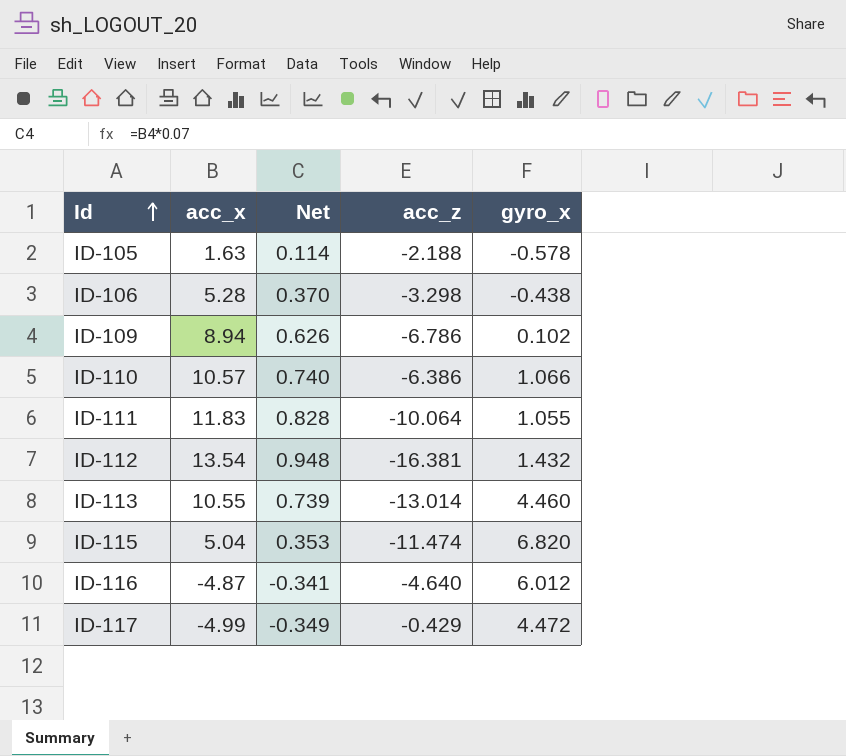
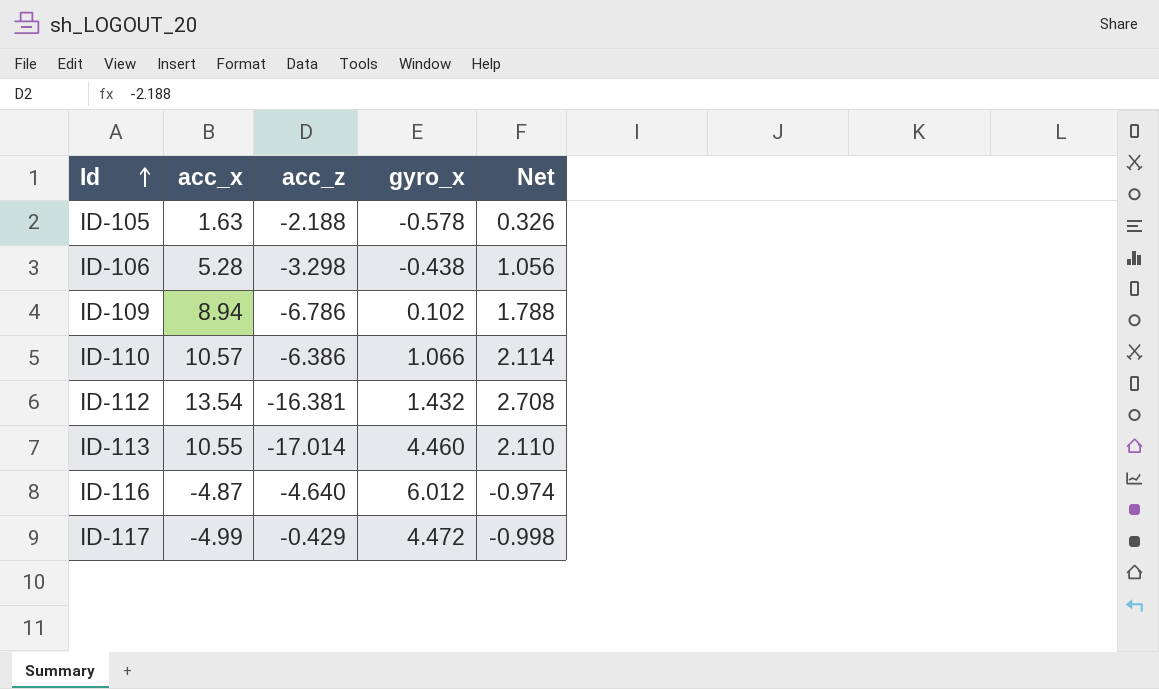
column Net | formula: [acc_x] * 0.07 -> [acc_x] * 0.2
column Net | position: 3 -> 5
row ID-111: 11.83 | 0.828 | -10.064 | 1.055 -> none
row ID-115: 5.04 | 0.353 | -11.474 | 6.820 -> none
ID-113 | acc_z: -13.014 -> -17.014

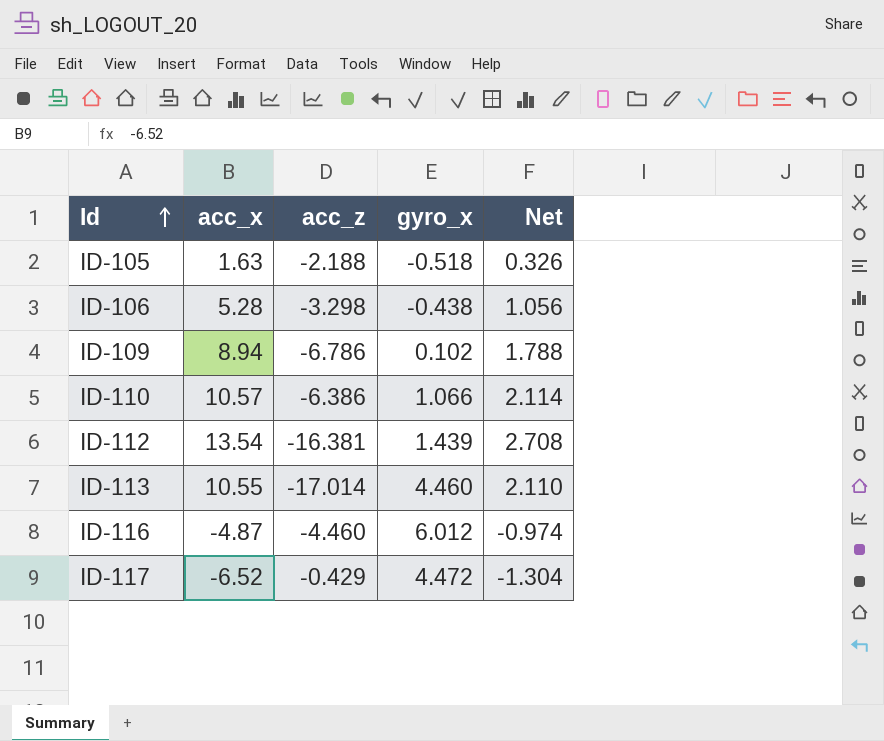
ID-105 | gyro_x: -0.578 -> -0.518
ID-112 | gyro_x: 1.432 -> 1.439
ID-116 | acc_z: -4.640 -> -4.460
ID-117 | acc_x: -4.99 -> -6.52
ID-117 | Net: -0.998 -> -1.304

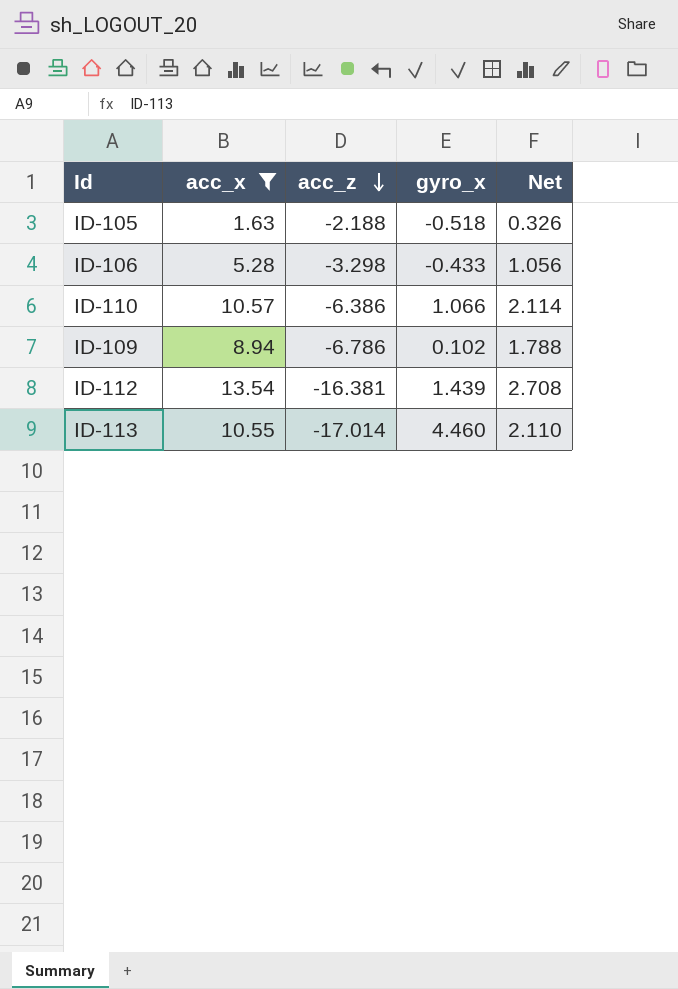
filter: none -> acc_x >= 1.63
row order: Id ascending -> acc_z descending
ID-106 | gyro_x: -0.438 -> -0.433

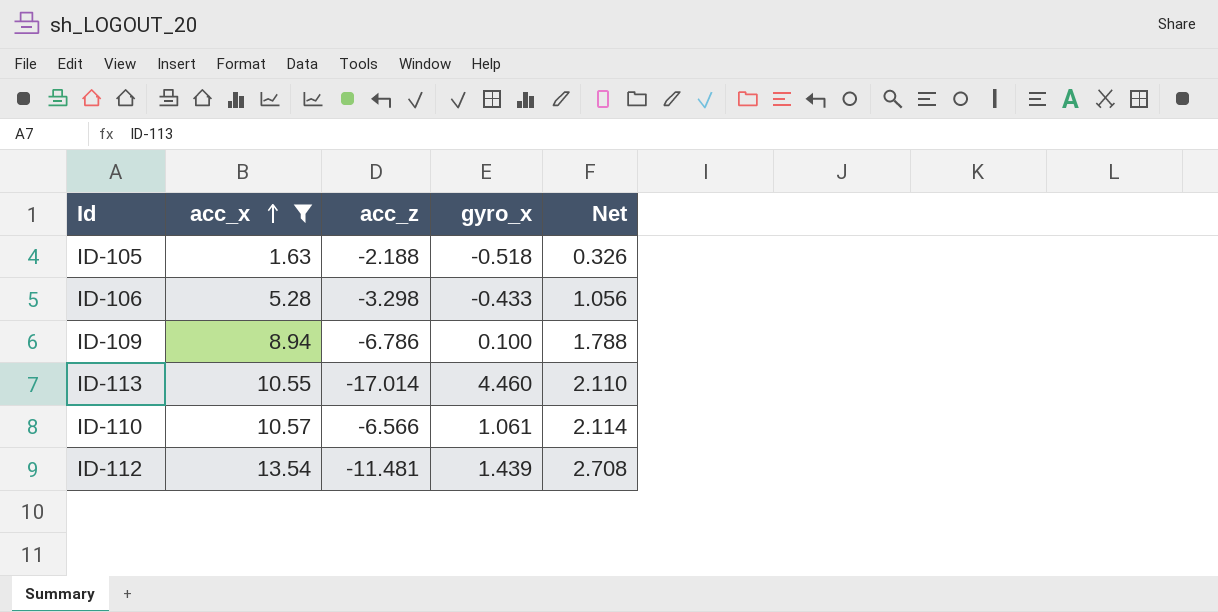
row order: acc_z descending -> acc_x ascending
ID-109 | gyro_x: 0.102 -> 0.100
ID-110 | acc_z: -6.386 -> -6.566
ID-110 | gyro_x: 1.066 -> 1.061
ID-112 | acc_z: -16.381 -> -11.481

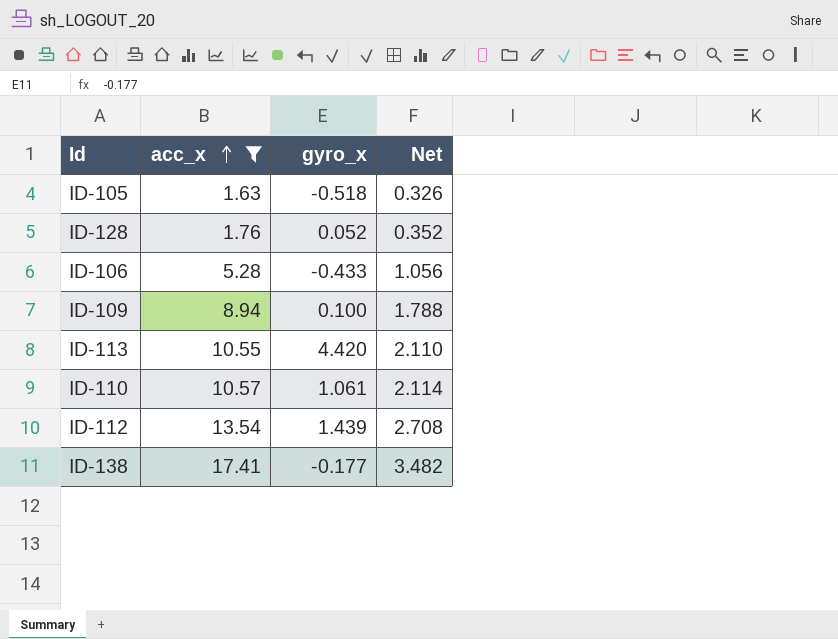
column acc_z | position: 3 -> none
row ID-128: none -> 1.76 | 0.052 | 0.352
ID-113 | gyro_x: 4.460 -> 4.420
row ID-138: none -> 17.41 | -0.177 | 3.482

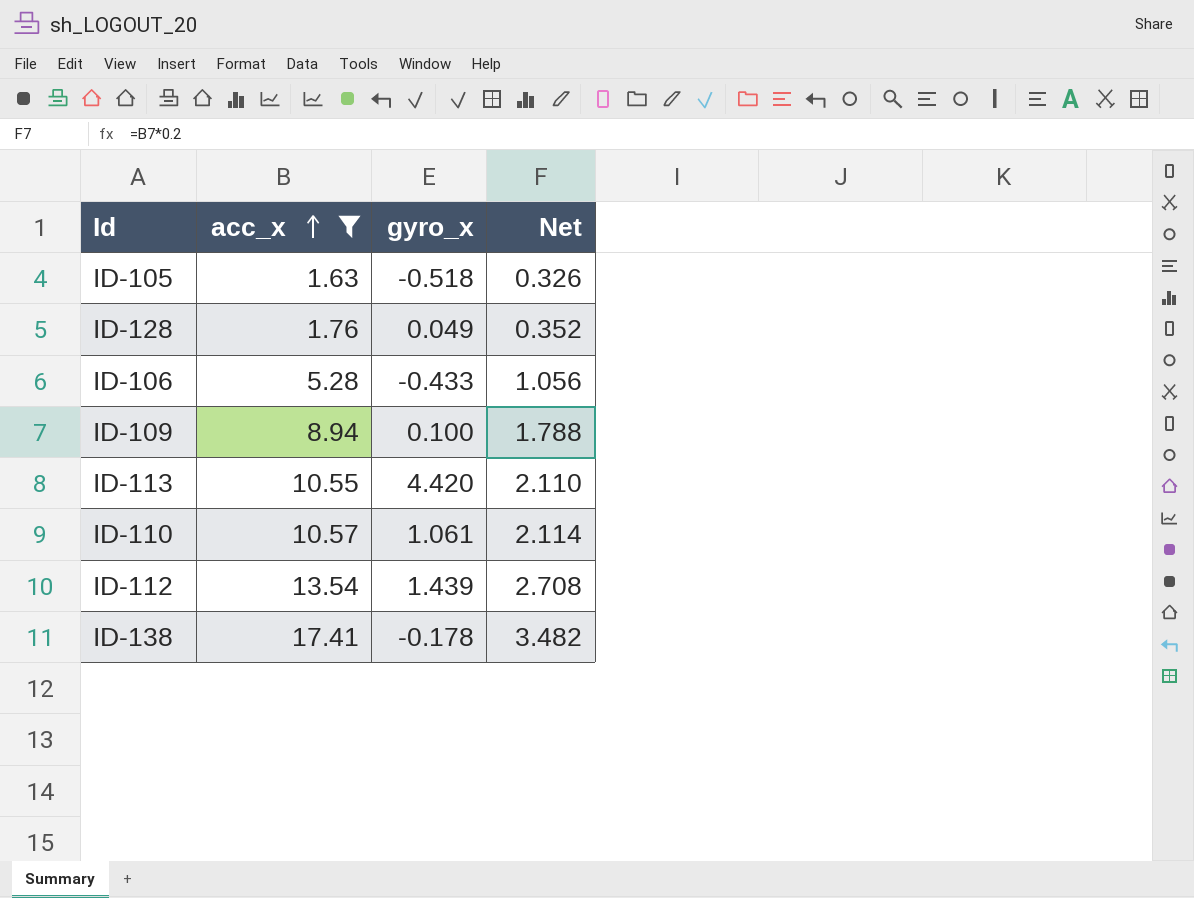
ID-128 | gyro_x: 0.052 -> 0.049
ID-138 | gyro_x: -0.177 -> -0.178

